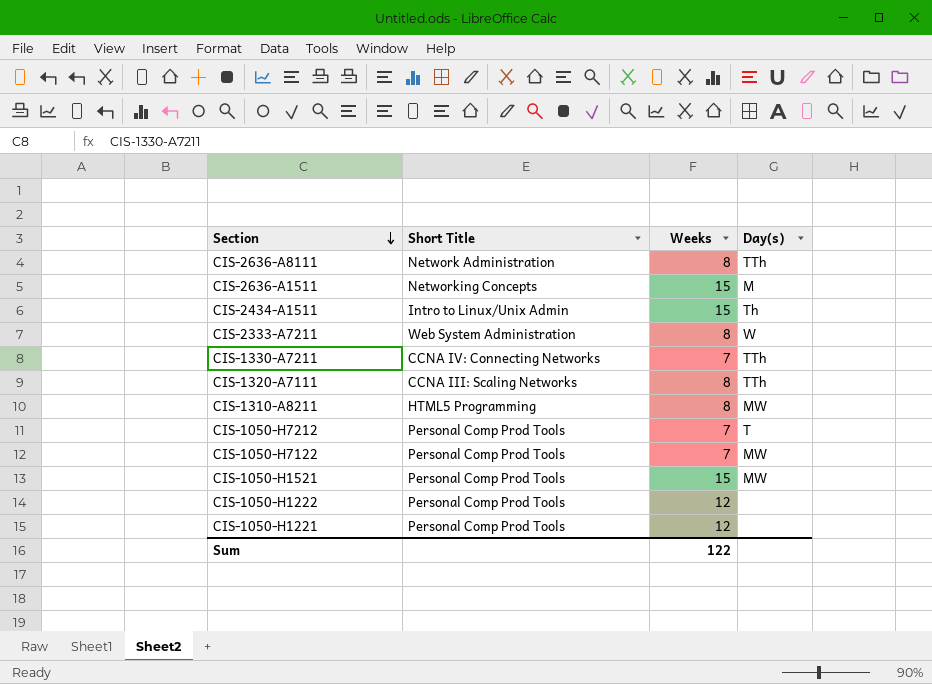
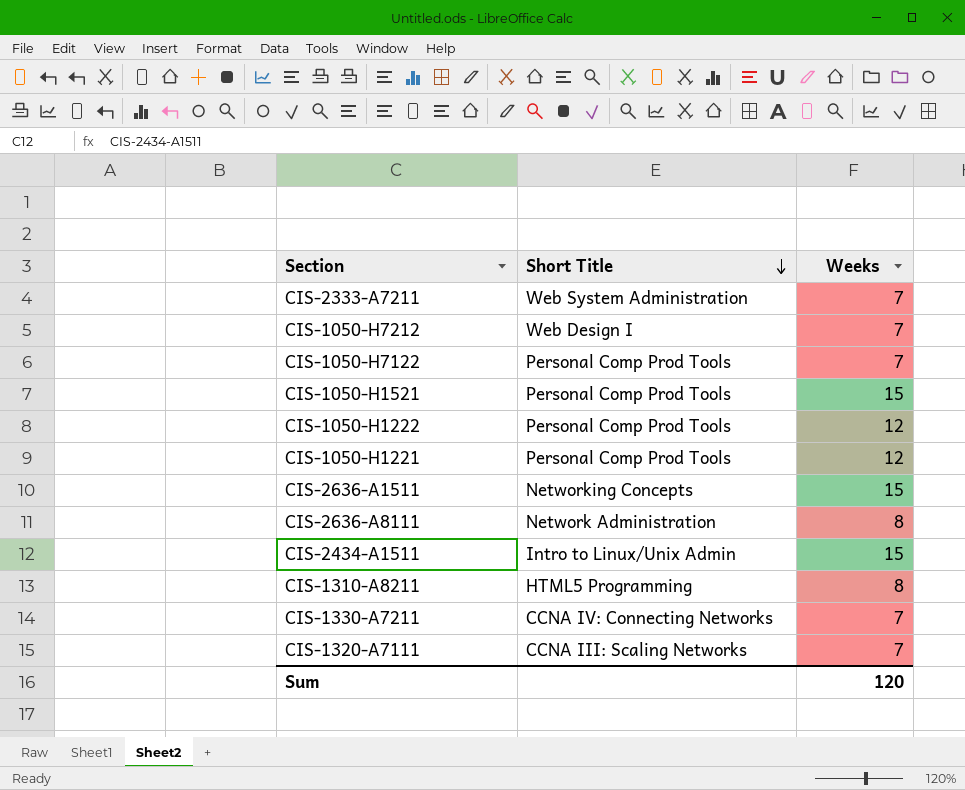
row order: Section descending -> Short Title descending
column Day(s) | position: 4 -> none
CIS-2333-A7211 | Weeks: 8 -> 7
CIS-1050-H7212 | Short Title: Personal Comp Prod Tools -> Web Design I
CIS-1320-A7111 | Weeks: 8 -> 7
Sum | Weeks: 122 -> 120

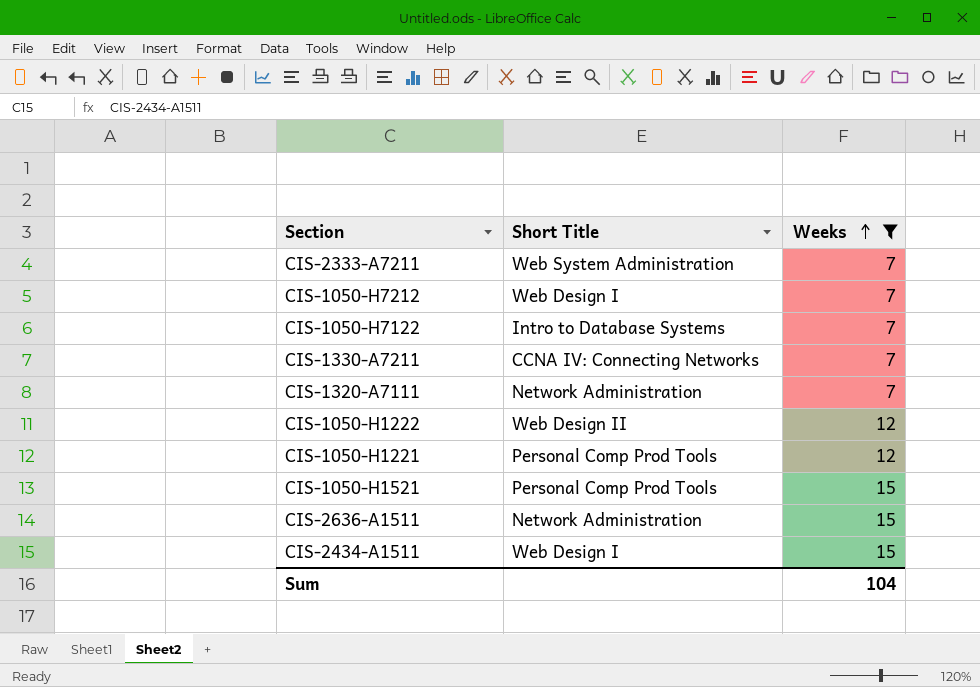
filter: none -> Weeks != 8
row order: Short Title descending -> Weeks ascending
CIS-1050-H7122 | Short Title: Personal Comp Prod Tools -> Intro to Database Systems
CIS-1320-A7111 | Short Title: CCNA III: Scaling Networks -> Network Administration
CIS-1050-H1222 | Short Title: Personal Comp Prod Tools -> Web Design II
CIS-2636-A1511 | Short Title: Networking Concepts -> Network Administration
CIS-2434-A1511 | Short Title: Intro to Linux/Unix Admin -> Web Design I
Sum | Weeks: 120 -> 104

